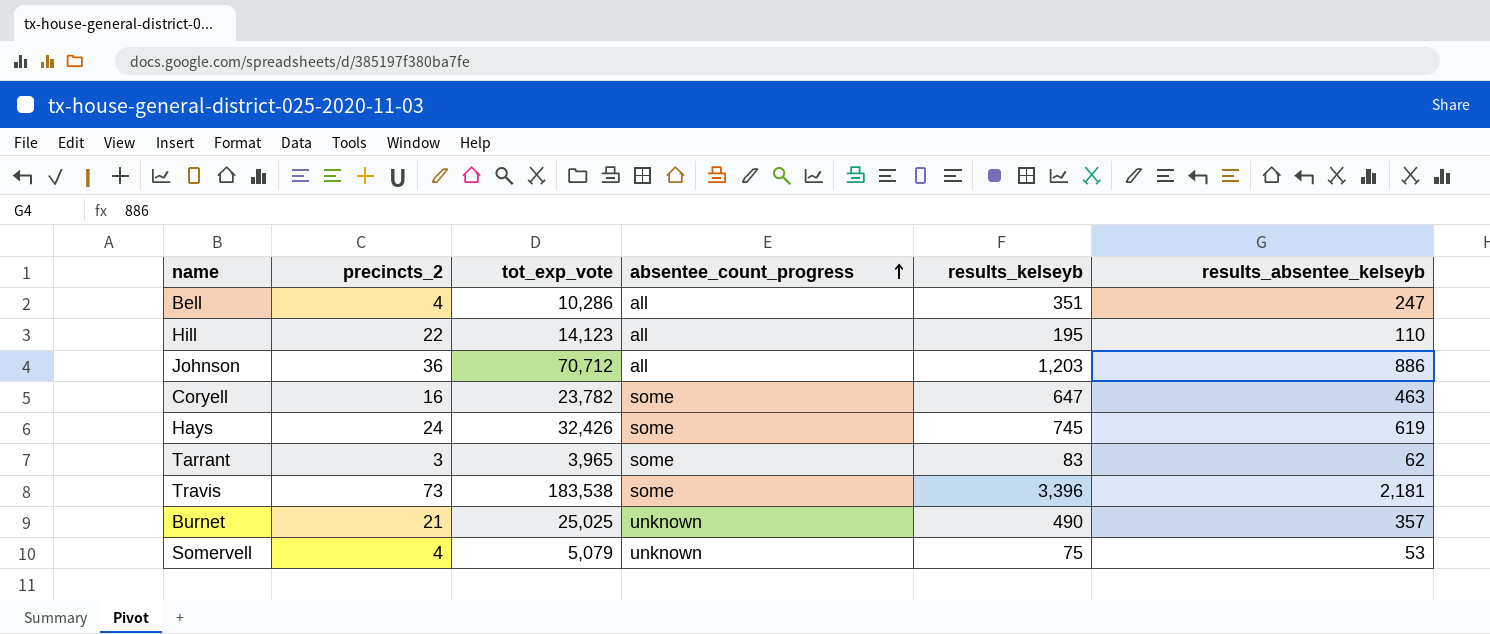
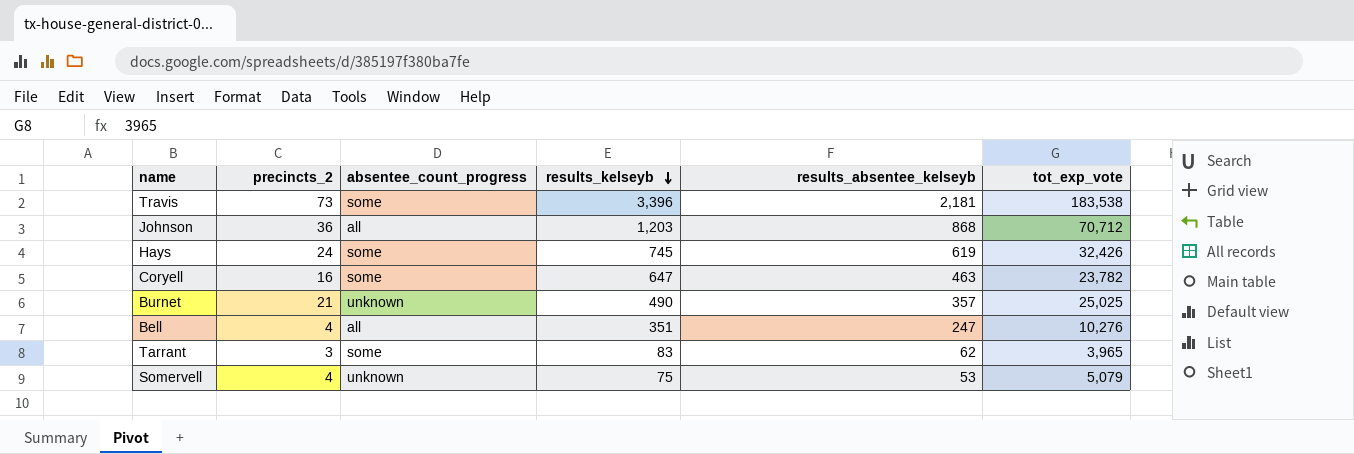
row order: absentee_count_progress ascending -> results_kelseyb descending
column tot_exp_vote | position: 3 -> 6
row Hill: 22 | 14,123 | all | 195 | 110 -> none
Johnson | results_absentee_kelseyb: 886 -> 868
Bell | tot_exp_vote: 10,286 -> 10,276

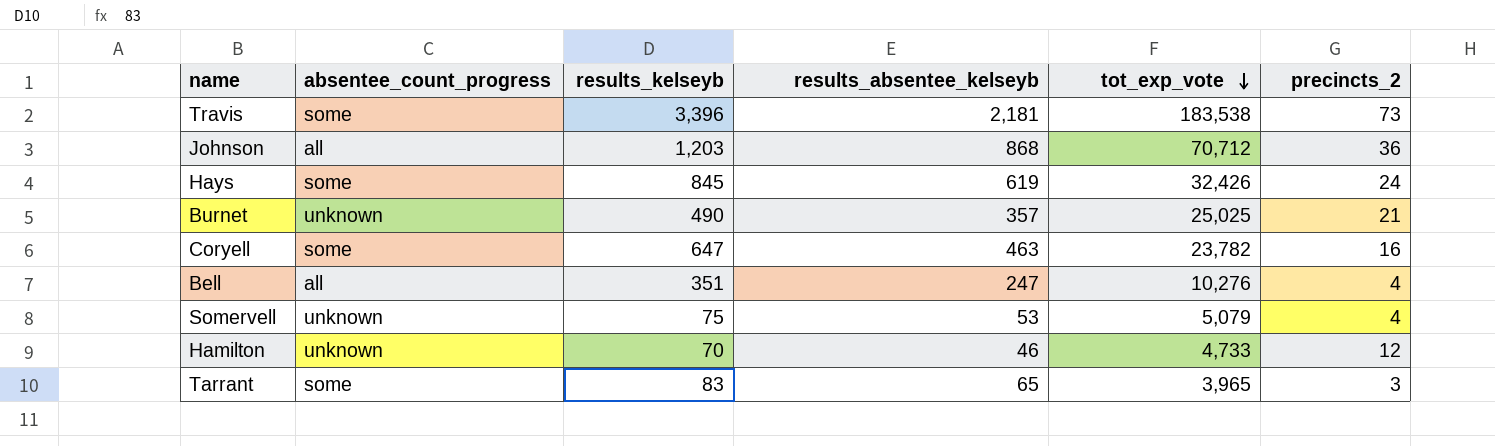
row order: results_kelseyb descending -> tot_exp_vote descending
column precincts_2 | position: 2 -> 6
Hays | results_kelseyb: 745 -> 845
row Hamilton: none -> unknown | 70 | 46 | 4,733 | 12
Tarrant | results_absentee_kelseyb: 62 -> 65

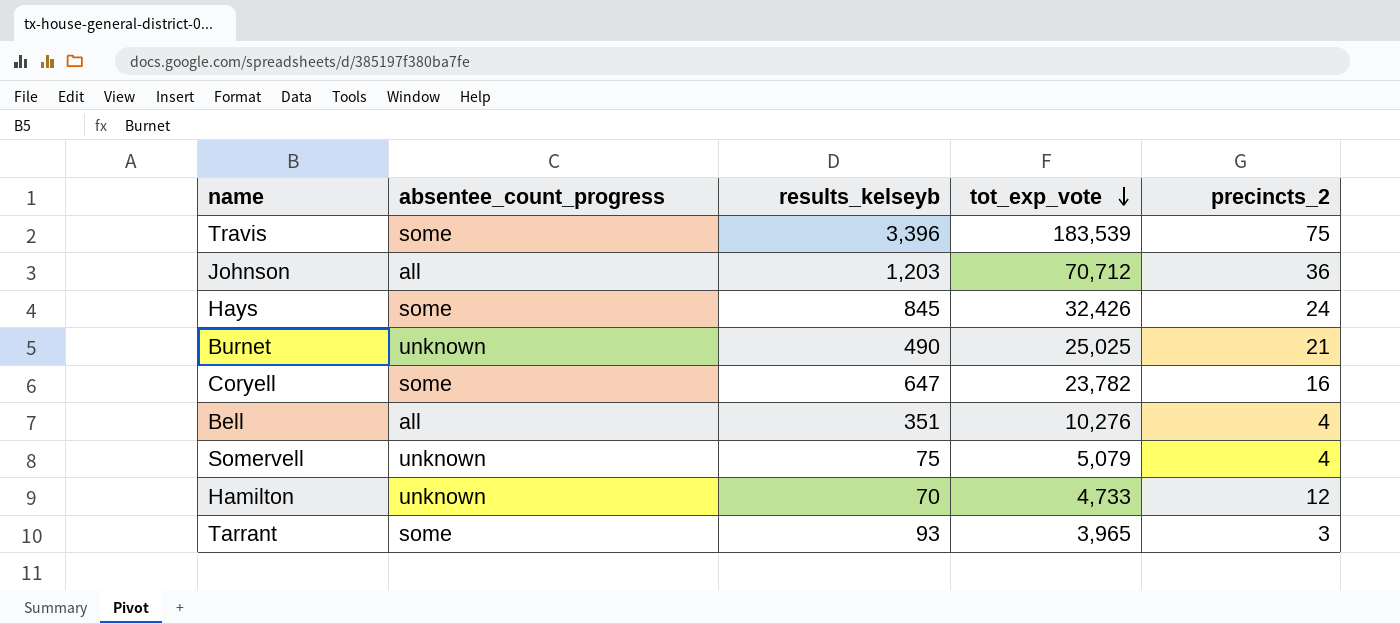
column results_absentee_kelseyb | position: 4 -> none
Travis | tot_exp_vote: 183,538 -> 183,539
Travis | precincts_2: 73 -> 75
Tarrant | results_kelseyb: 83 -> 93

